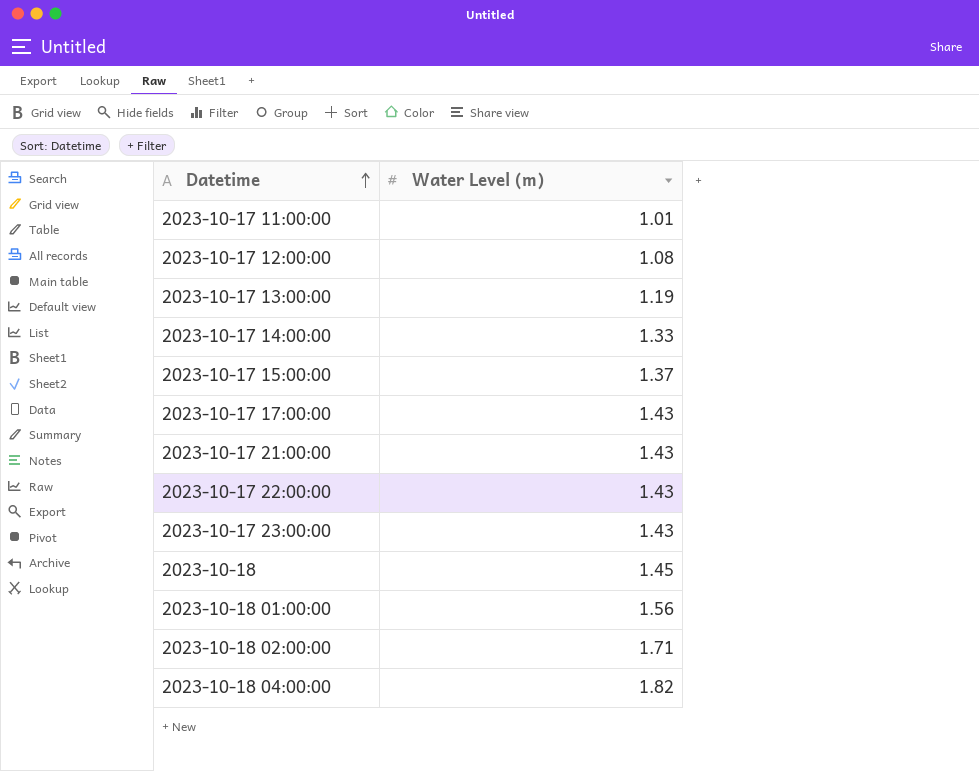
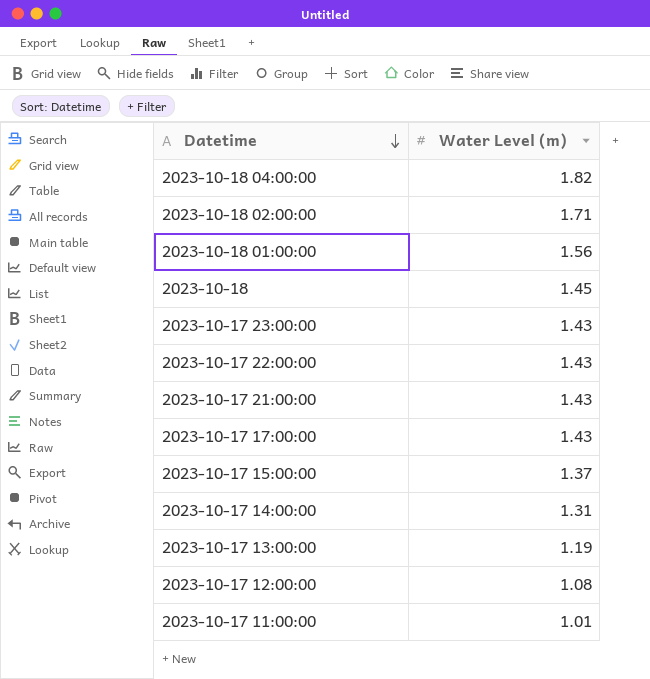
row order: Datetime ascending -> Datetime descending
2023-10-17 14:00:00 | Water Level (m): 1.33 -> 1.31

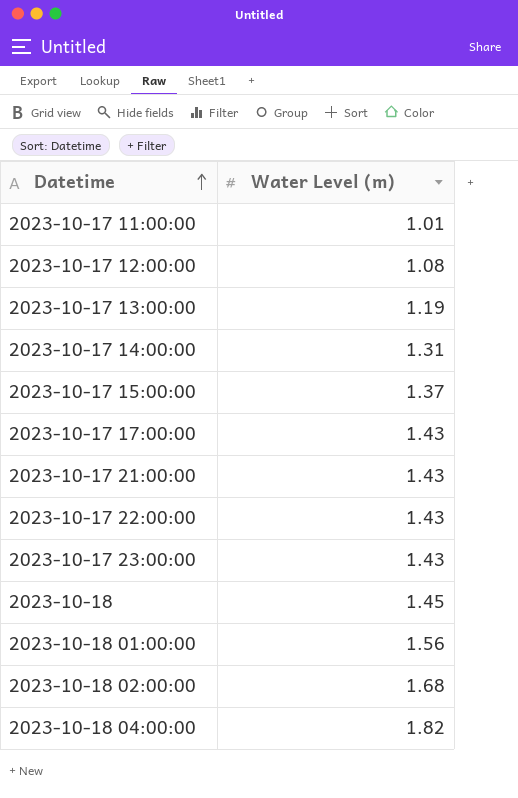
row order: Datetime descending -> Datetime ascending
2023-10-18 02:00:00 | Water Level (m): 1.71 -> 1.68

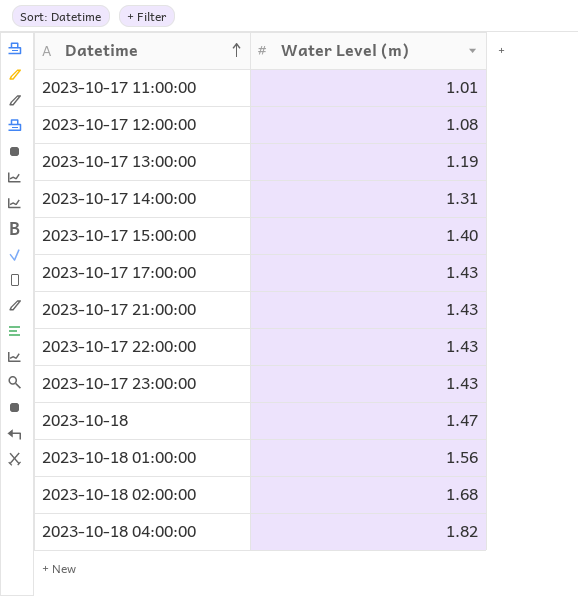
2023-10-17 15:00:00 | Water Level (m): 1.37 -> 1.40
2023-10-18 | Water Level (m): 1.45 -> 1.47

